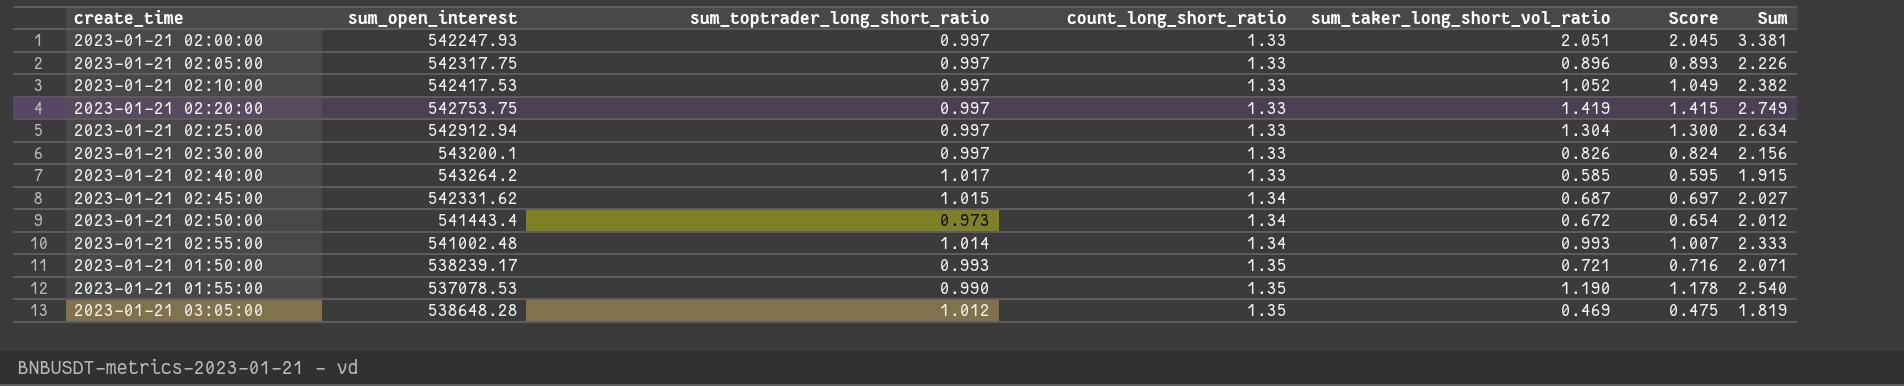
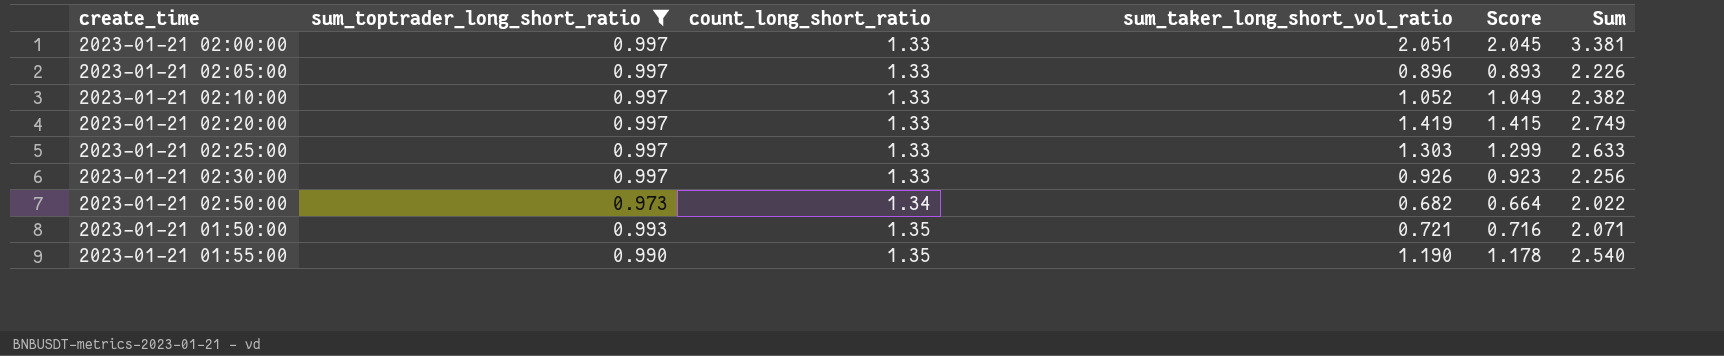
filter: none -> sum_toptrader_long_short_ratio <= 0.997
column sum_open_interest | position: 2 -> none
2023-01-21 02:25:00 | sum_taker_long_short_vol_ratio: 1.304 -> 1.303
2023-01-21 02:25:00 | Score: 1.300 -> 1.299
2023-01-21 02:25:00 | Sum: 2.634 -> 2.633
2023-01-21 02:30:00 | sum_taker_long_short_vol_ratio: 0.826 -> 0.926
2023-01-21 02:30:00 | Score: 0.824 -> 0.923
2023-01-21 02:30:00 | Sum: 2.156 -> 2.256
2023-01-21 02:50:00 | sum_taker_long_short_vol_ratio: 0.672 -> 0.682
2023-01-21 02:50:00 | Score: 0.654 -> 0.664
2023-01-21 02:50:00 | Sum: 2.012 -> 2.022

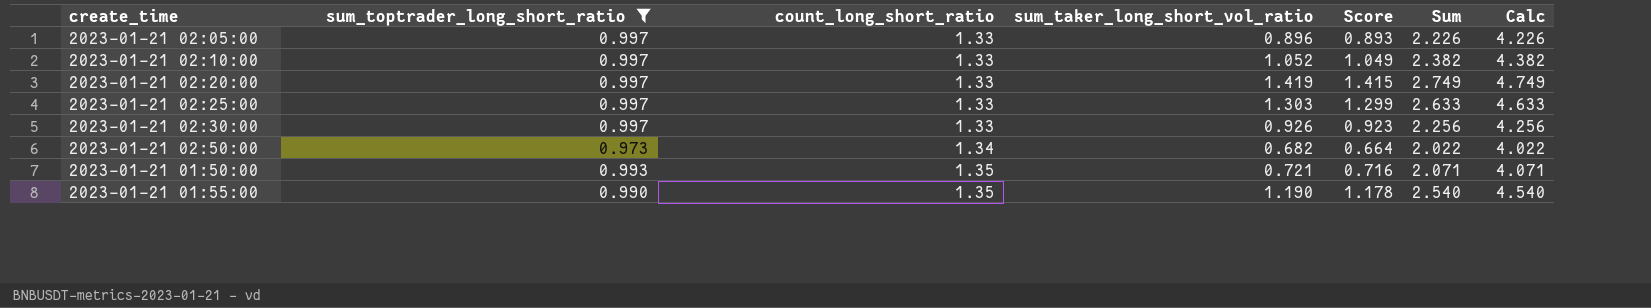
column Calc | formula: none -> [Sum] + 2
row 2023-01-21 02:00:00: 0.997 | 1.33 | 2.051 | 2.045 | 3.381 -> none

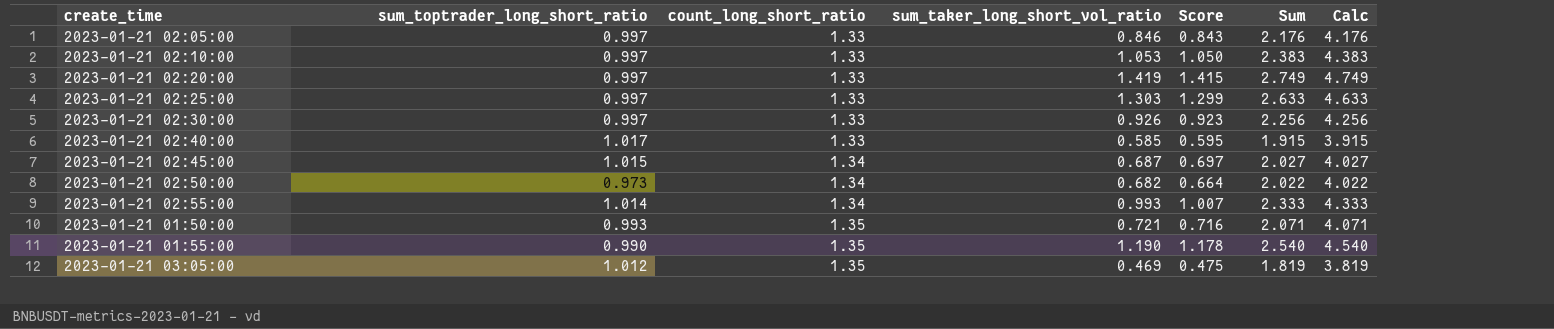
filter: sum_toptrader_long_short_ratio <= 0.997 -> none
2023-01-21 02:05:00 | sum_taker_long_short_vol_ratio: 0.896 -> 0.846
2023-01-21 02:05:00 | Score: 0.893 -> 0.843
2023-01-21 02:05:00 | Sum: 2.226 -> 2.176
2023-01-21 02:05:00 | Calc: 4.226 -> 4.176
2023-01-21 02:10:00 | sum_taker_long_short_vol_ratio: 1.052 -> 1.053
2023-01-21 02:10:00 | Score: 1.049 -> 1.050
2023-01-21 02:10:00 | Sum: 2.382 -> 2.383
2023-01-21 02:10:00 | Calc: 4.382 -> 4.383

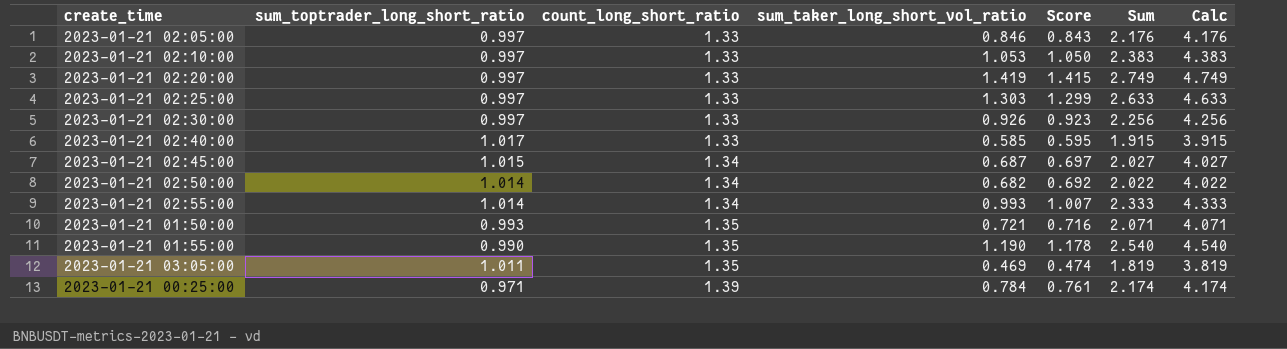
2023-01-21 02:50:00 | sum_toptrader_long_short_ratio: 0.973 -> 1.014
2023-01-21 02:50:00 | Score: 0.664 -> 0.692
2023-01-21 03:05:00 | sum_toptrader_long_short_ratio: 1.012 -> 1.011
2023-01-21 03:05:00 | Score: 0.475 -> 0.474
row 2023-01-21 00:25:00: none -> 0.971 | 1.39 | 0.784 | 0.761 | 2.174 | 4.174

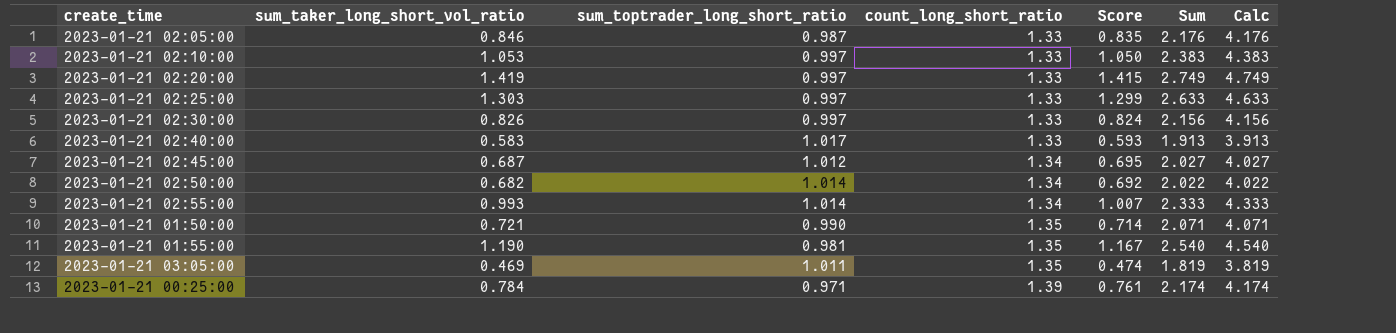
column sum_taker_long_short_vol_ratio | position: 4 -> 2
2023-01-21 02:05:00 | sum_toptrader_long_short_ratio: 0.997 -> 0.987
2023-01-21 02:05:00 | Score: 0.843 -> 0.835
2023-01-21 02:30:00 | sum_taker_long_short_vol_ratio: 0.926 -> 0.826
2023-01-21 02:30:00 | Score: 0.923 -> 0.824
2023-01-21 02:30:00 | Sum: 2.256 -> 2.156
2023-01-21 02:30:00 | Calc: 4.256 -> 4.156
2023-01-21 02:40:00 | sum_taker_long_short_vol_ratio: 0.585 -> 0.583
2023-01-21 02:40:00 | Score: 0.595 -> 0.593
2023-01-21 02:40:00 | Sum: 1.915 -> 1.913
2023-01-21 02:40:00 | Calc: 3.915 -> 3.913
2023-01-21 02:45:00 | sum_toptrader_long_short_ratio: 1.015 -> 1.012
2023-01-21 02:45:00 | Score: 0.697 -> 0.695
2023-01-21 01:50:00 | sum_toptrader_long_short_ratio: 0.993 -> 0.990
2023-01-21 01:50:00 | Score: 0.716 -> 0.714
2023-01-21 01:55:00 | sum_toptrader_long_short_ratio: 0.990 -> 0.981
2023-01-21 01:55:00 | Score: 1.178 -> 1.167

